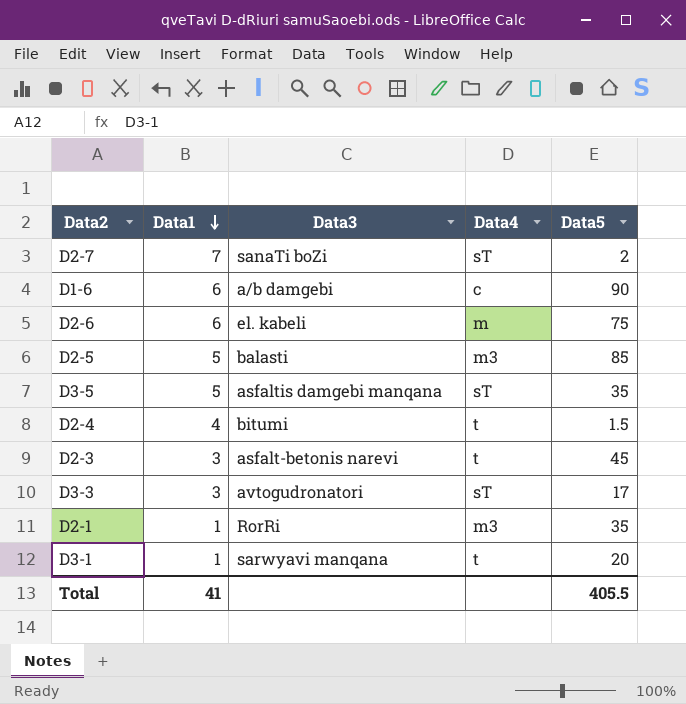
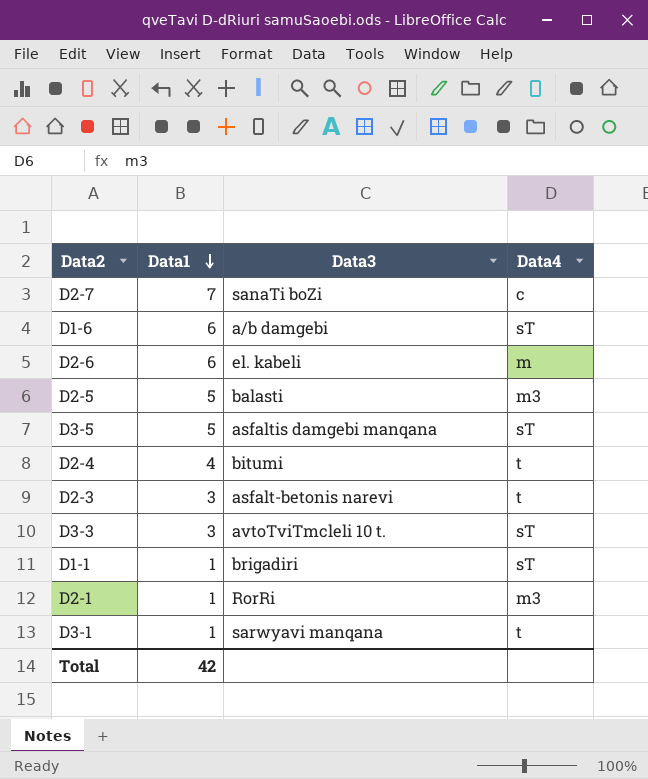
column Data5 | position: 5 -> none
D2-7 | Data4: sT -> c
D1-6 | Data4: c -> sT
D3-3 | Data3: avtogudronatori -> avtoTviTmcleli 10 t.
row D1-1: none -> 1 | brigadiri | sT
Total | Data1: 41 -> 42

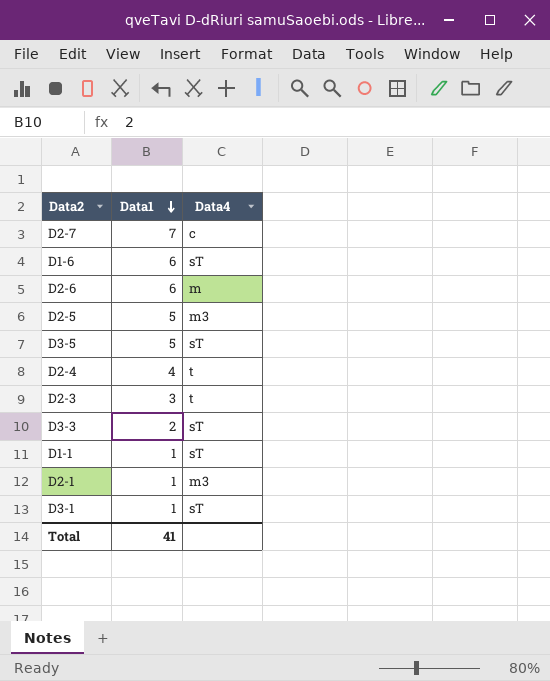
column Data3 | position: 3 -> none
D3-3 | Data1: 3 -> 2
D3-1 | Data4: t -> sT
Total | Data1: 42 -> 41

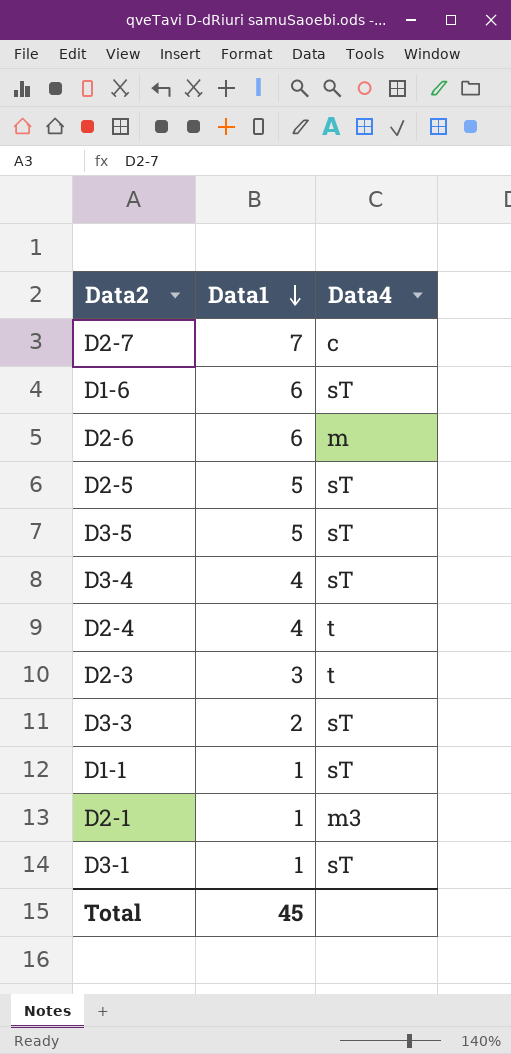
D2-5 | Data4: m3 -> sT
row D3-4: none -> 4 | sT
Total | Data1: 41 -> 45

